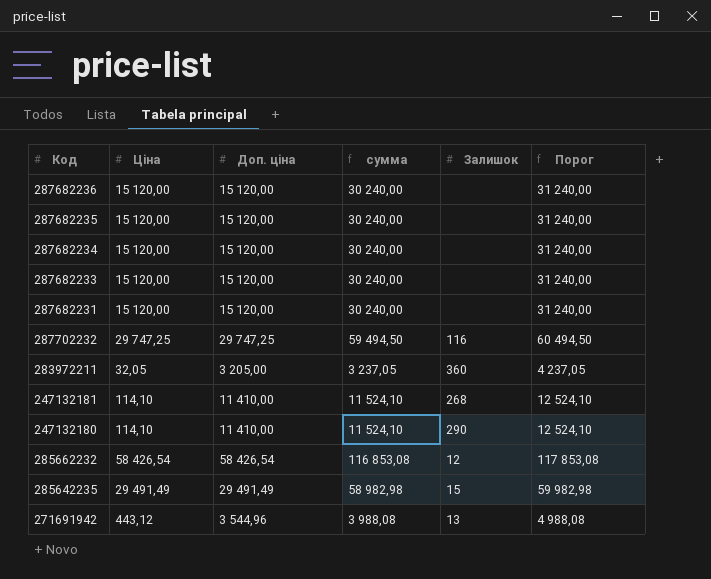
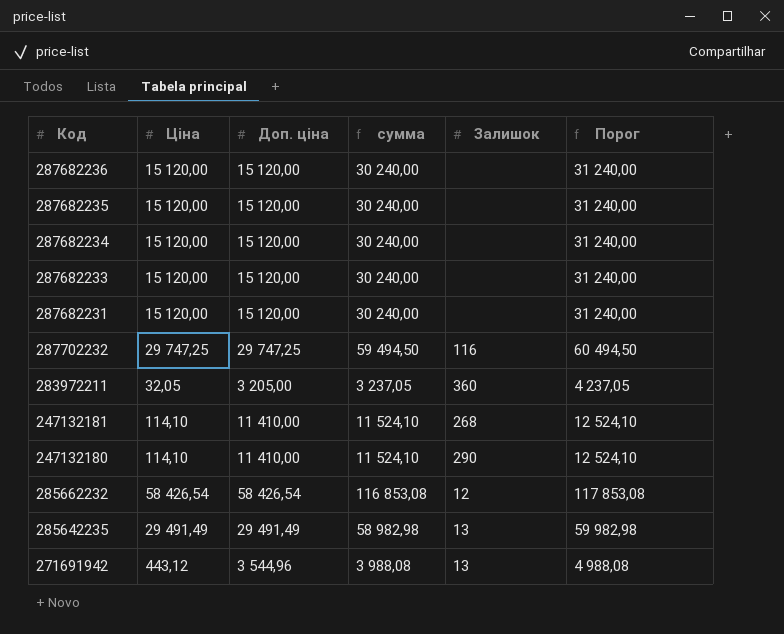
285642235 | Залишок: 15 -> 13

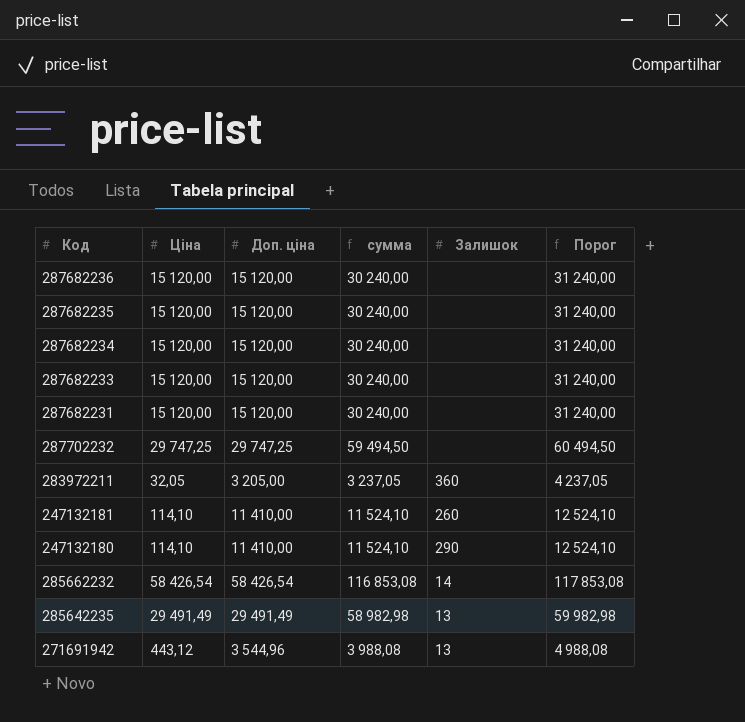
287702232 | Залишок: 116 -> none
247132181 | Залишок: 268 -> 260
285662232 | Залишок: 12 -> 14

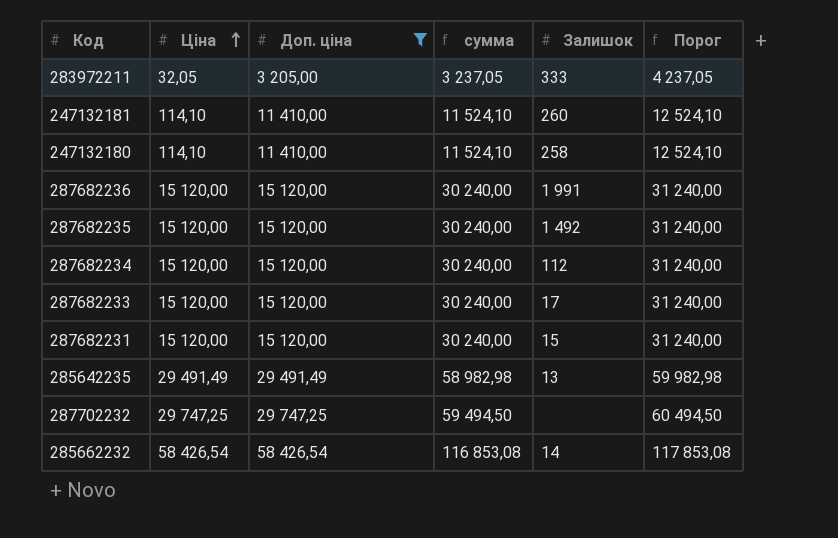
filter: none -> Доп. ціна != 3 544,96
row order: none -> Ціна ascending
283972211 | Залишок: 360 -> 333
247132180 | Залишок: 290 -> 258
287682236 | Залишок: none -> 1 991
287682235 | Залишок: none -> 1 492
287682234 | Залишок: none -> 112
287682233 | Залишок: none -> 17
287682231 | Залишок: none -> 15

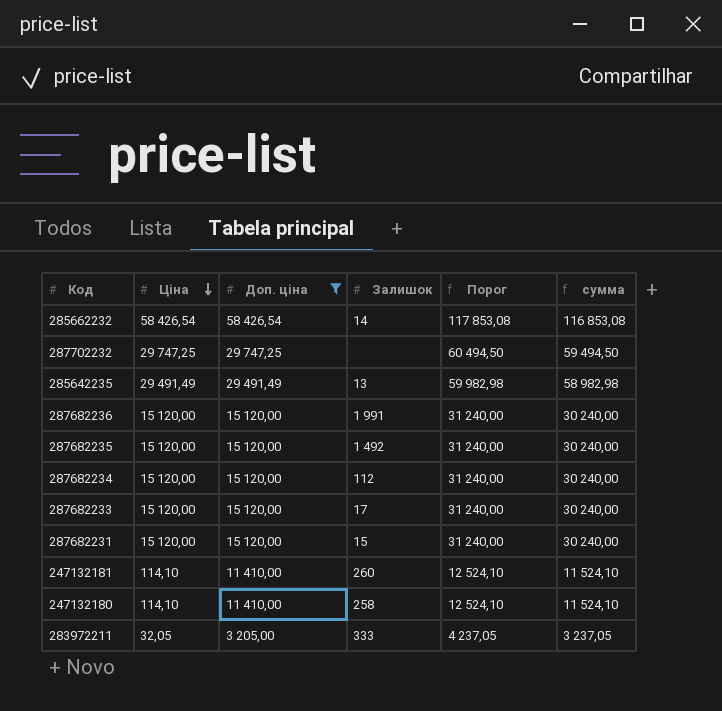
row order: Ціна ascending -> Ціна descending
column сумма | position: 4 -> 6

